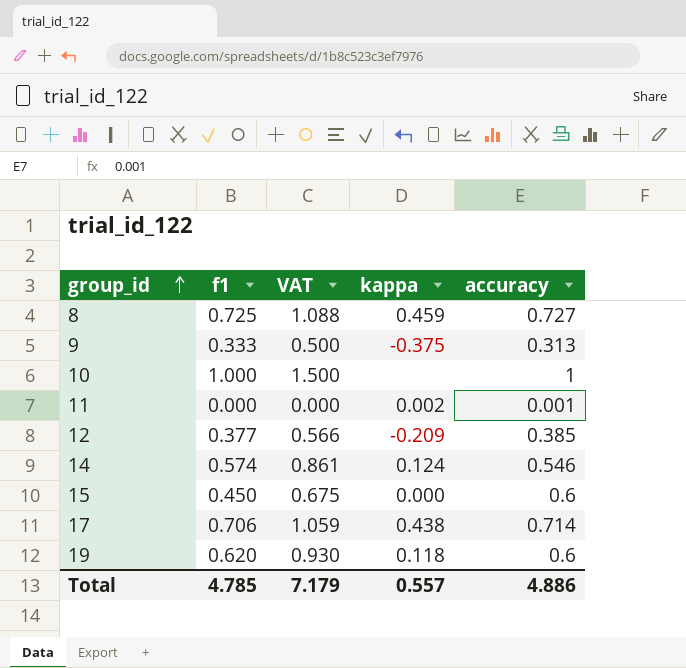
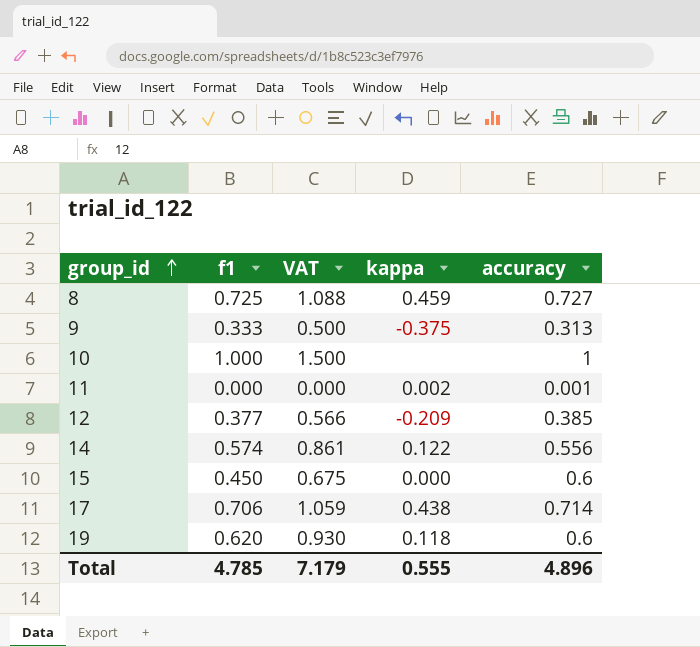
14 | kappa: 0.124 -> 0.122
14 | accuracy: 0.546 -> 0.556
Total | kappa: 0.557 -> 0.555
Total | accuracy: 4.886 -> 4.896

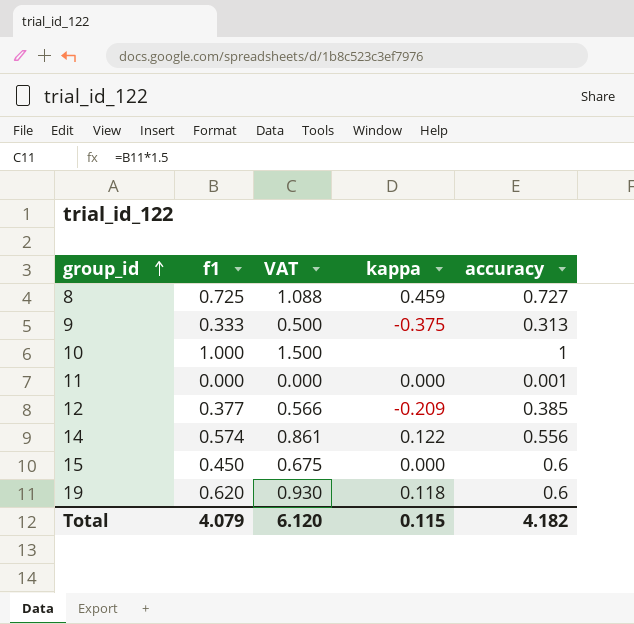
row 17: 0.706 | 1.059 | 0.438 | 0.714 -> none
11 | kappa: 0.002 -> 0.000
Total | f1: 4.785 -> 4.079
Total | VAT: 7.179 -> 6.120
Total | kappa: 0.555 -> 0.115
Total | accuracy: 4.896 -> 4.182

